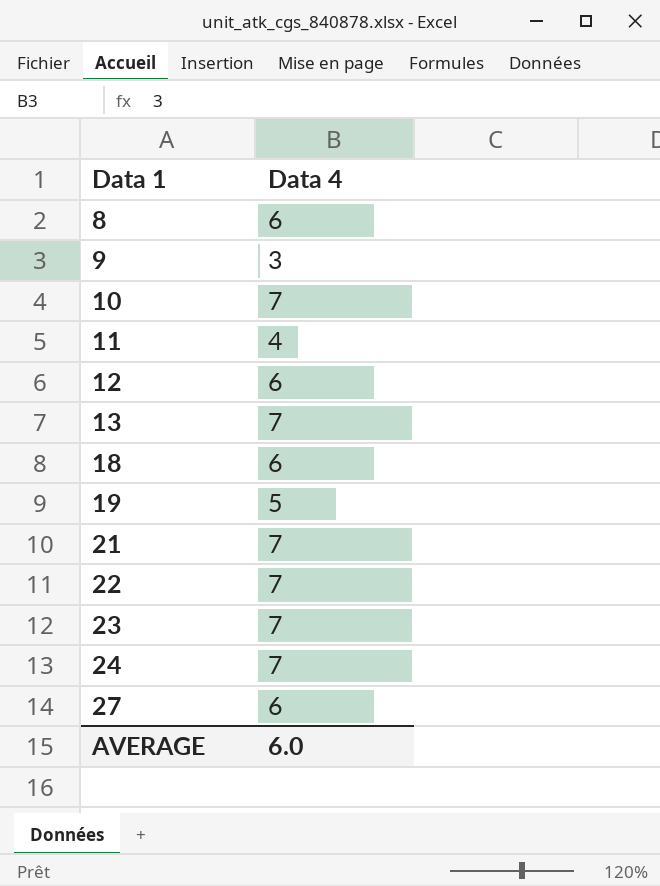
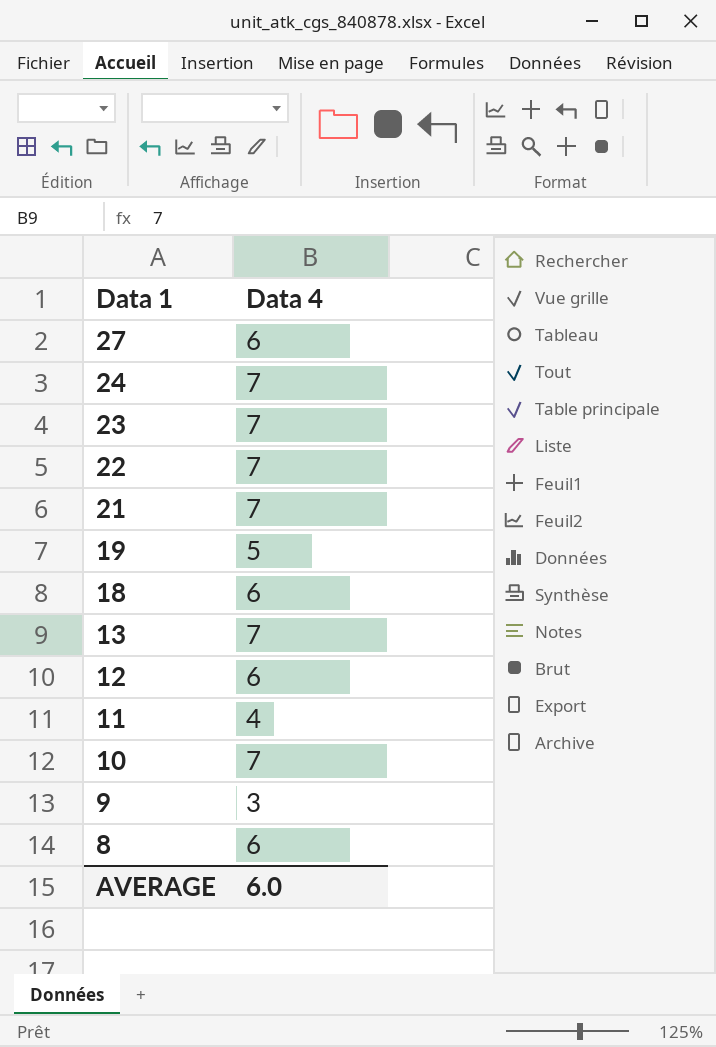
row order: Data 1 ascending -> Data 1 descending

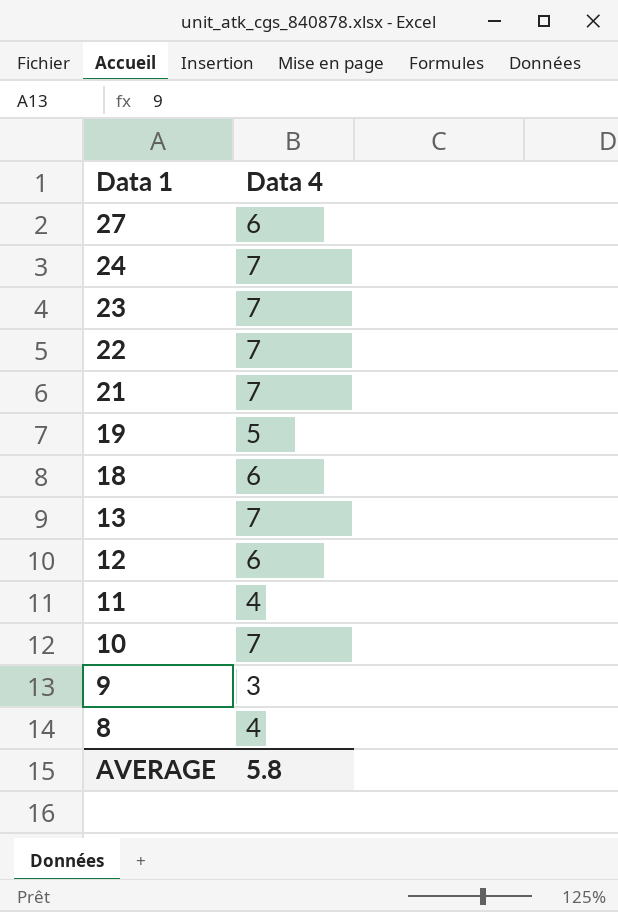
8 | Data 4: 6 -> 4
AVERAGE | Data 4: 6.0 -> 5.8

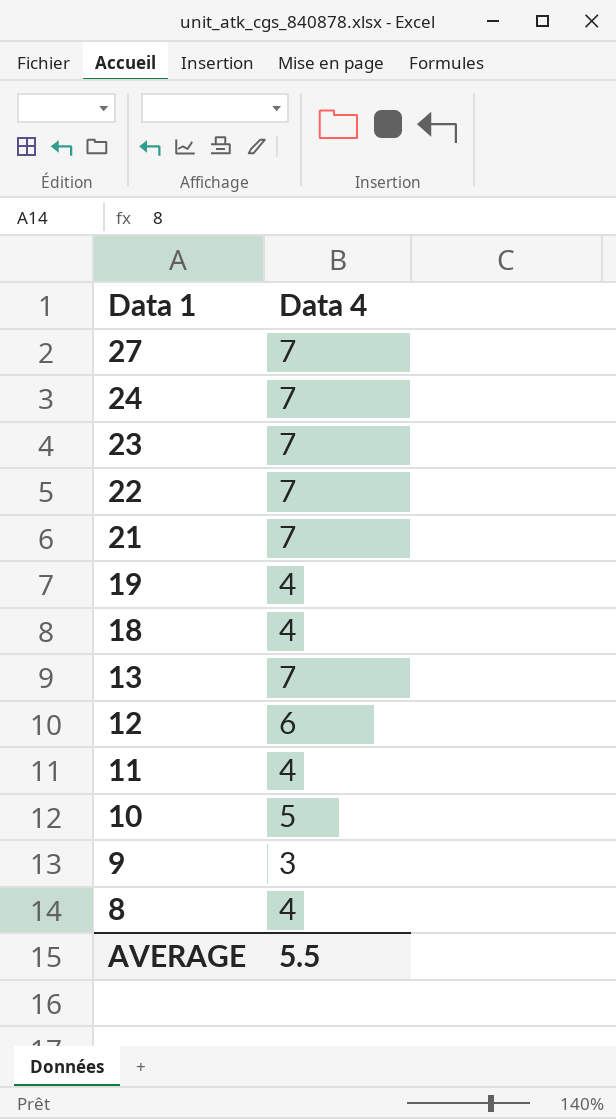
27 | Data 4: 6 -> 7
19 | Data 4: 5 -> 4
18 | Data 4: 6 -> 4
10 | Data 4: 7 -> 5
AVERAGE | Data 4: 5.8 -> 5.5

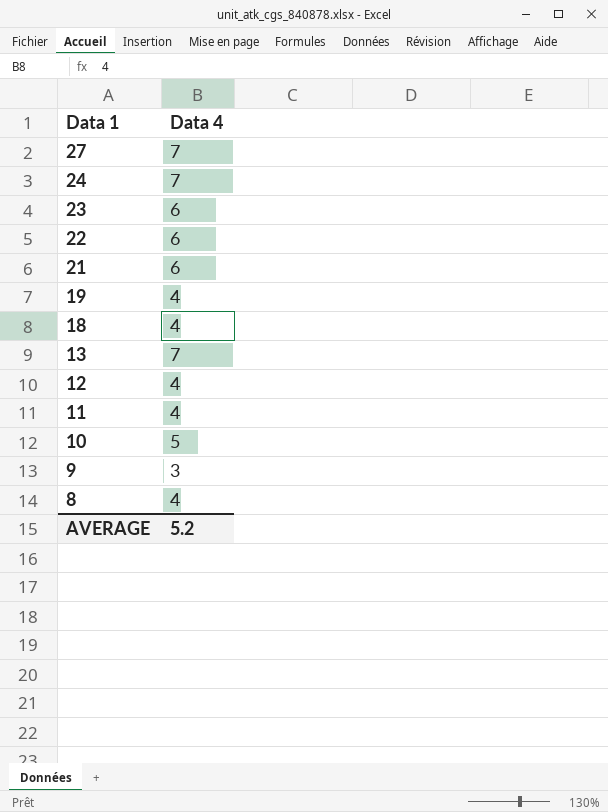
23 | Data 4: 7 -> 6
22 | Data 4: 7 -> 6
21 | Data 4: 7 -> 6
12 | Data 4: 6 -> 4
AVERAGE | Data 4: 5.5 -> 5.2

